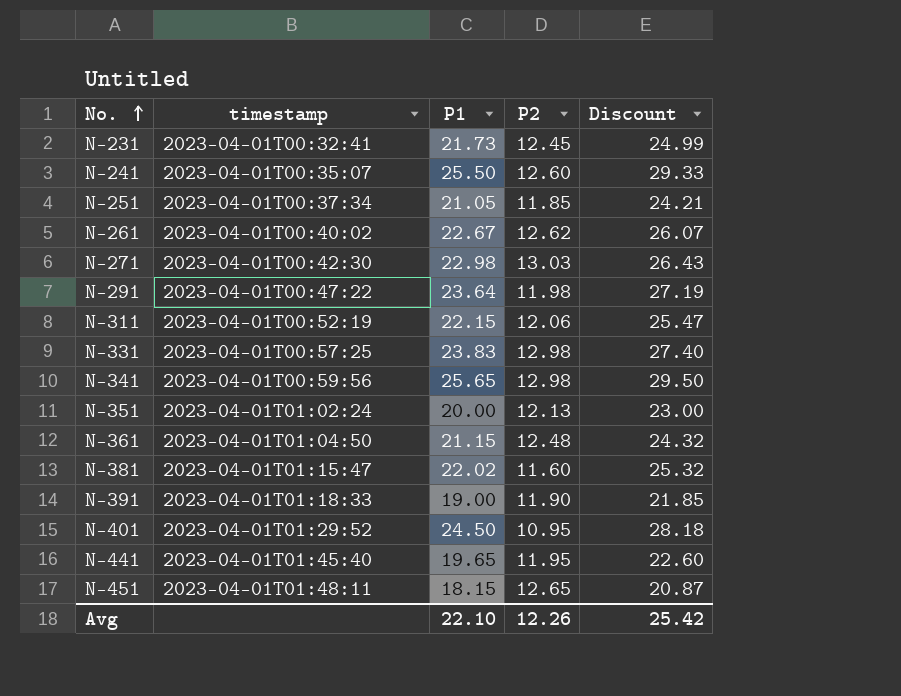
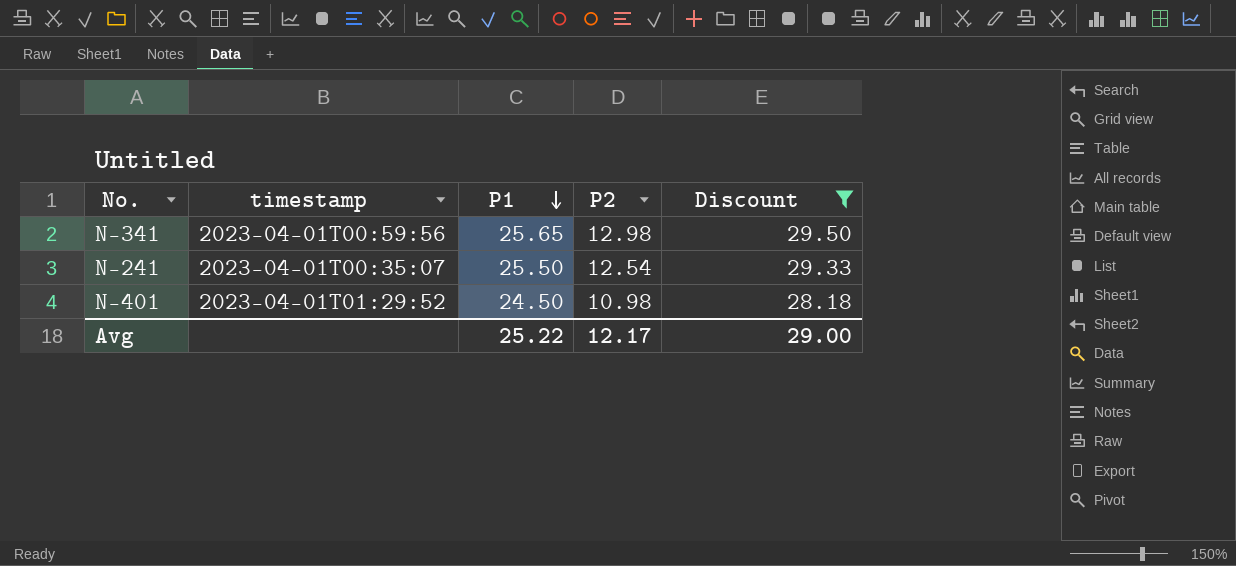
filter: none -> Discount >= 28.18
row order: No. ascending -> P1 descending
N-241 | P2: 12.60 -> 12.54
N-401 | P2: 10.95 -> 10.98
Avg | P1: 22.10 -> 25.22
Avg | P2: 12.26 -> 12.17
Avg | Discount: 25.42 -> 29.00

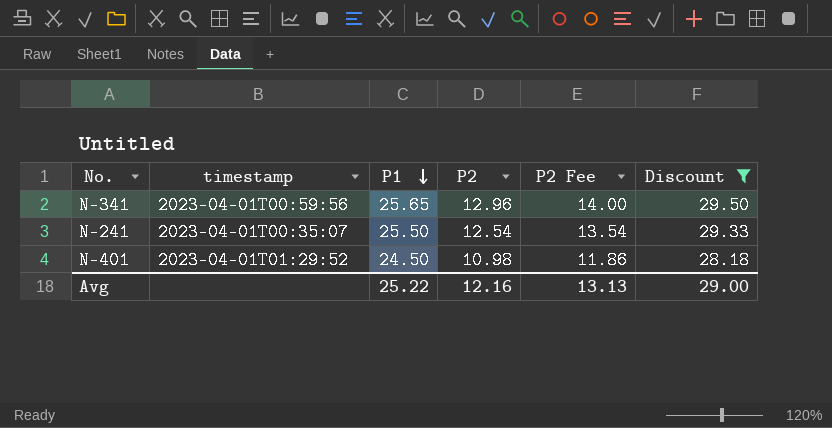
column P2 Fee | formula: none -> [P2] * 1.08
N-341 | P2: 12.98 -> 12.96
Avg | P2: 12.17 -> 12.16

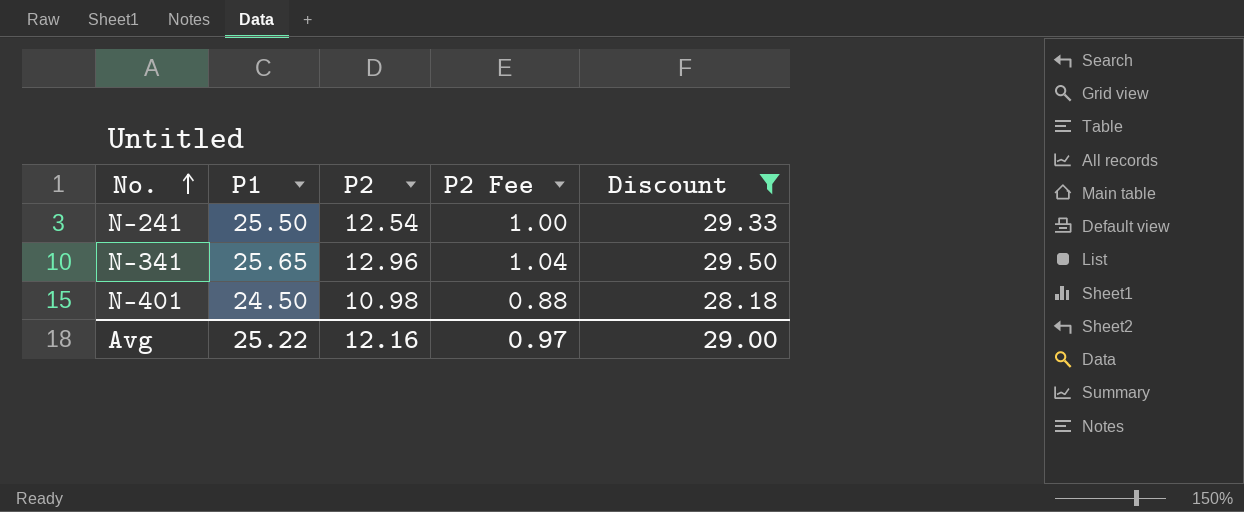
row order: P1 descending -> No. ascending
column timestamp | position: 2 -> none
column P2 Fee | formula: [P2] * 1.08 -> [P2] * 0.08
Avg | P2 Fee: 13.13 -> 0.97

